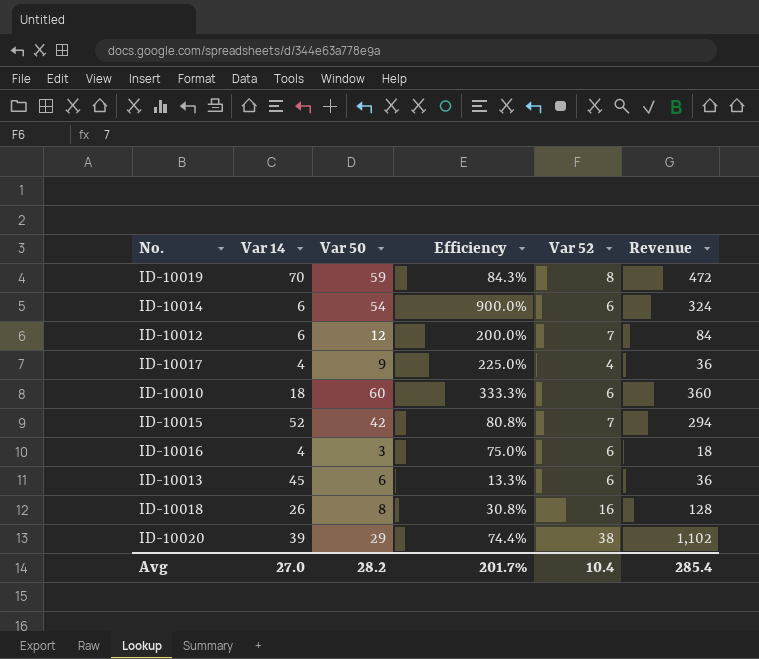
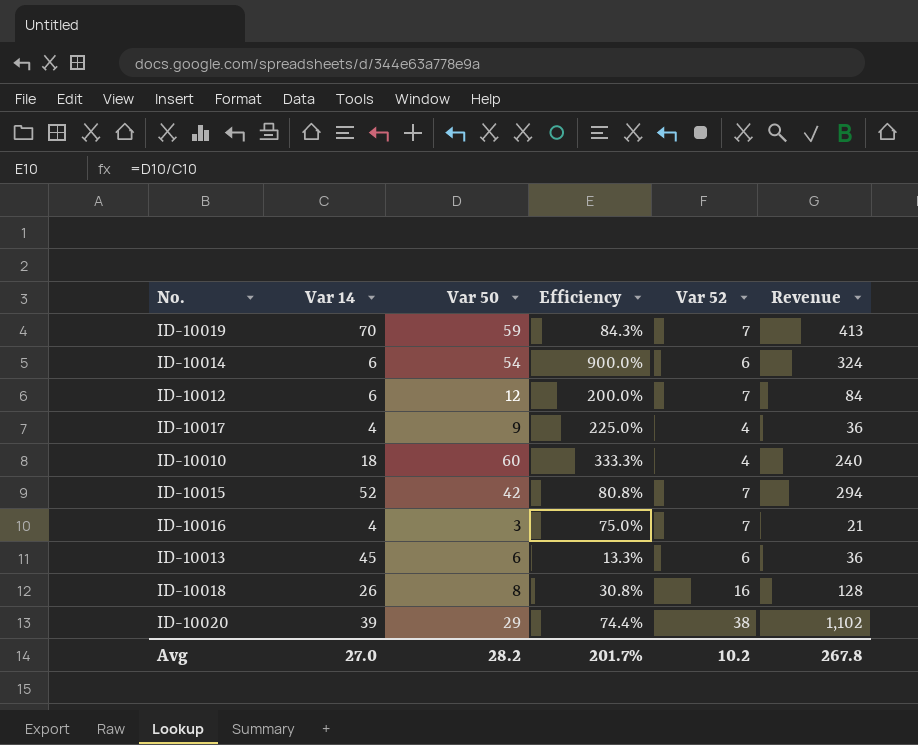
ID-10019 | Var 52: 8 -> 7
ID-10019 | Revenue: 472 -> 413
ID-10010 | Var 52: 6 -> 4
ID-10010 | Revenue: 360 -> 240
ID-10016 | Var 52: 6 -> 7
ID-10016 | Revenue: 18 -> 21
Avg | Var 52: 10.4 -> 10.2
Avg | Revenue: 285.4 -> 267.8

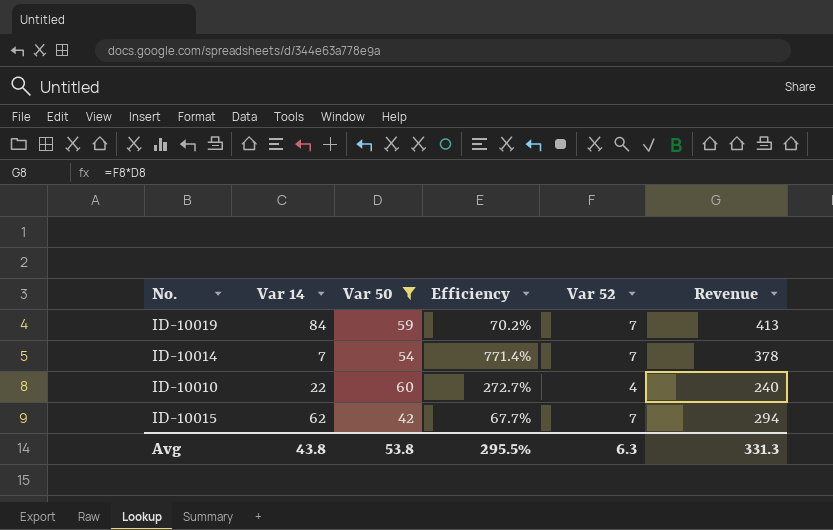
filter: none -> Var 50 >= 42
ID-10019 | Var 14: 70 -> 84
ID-10019 | Efficiency: 84.3% -> 70.2%
ID-10014 | Var 14: 6 -> 7
ID-10014 | Efficiency: 900.0% -> 771.4%
ID-10014 | Var 52: 6 -> 7
ID-10014 | Revenue: 324 -> 378
ID-10010 | Var 14: 18 -> 22
ID-10010 | Efficiency: 333.3% -> 272.7%
ID-10015 | Var 14: 52 -> 62
ID-10015 | Efficiency: 80.8% -> 67.7%
Avg | Var 14: 27.0 -> 43.8
Avg | Var 50: 28.2 -> 53.8
Avg | Efficiency: 201.7% -> 295.5%
Avg | Var 52: 10.2 -> 6.3
Avg | Revenue: 267.8 -> 331.3

